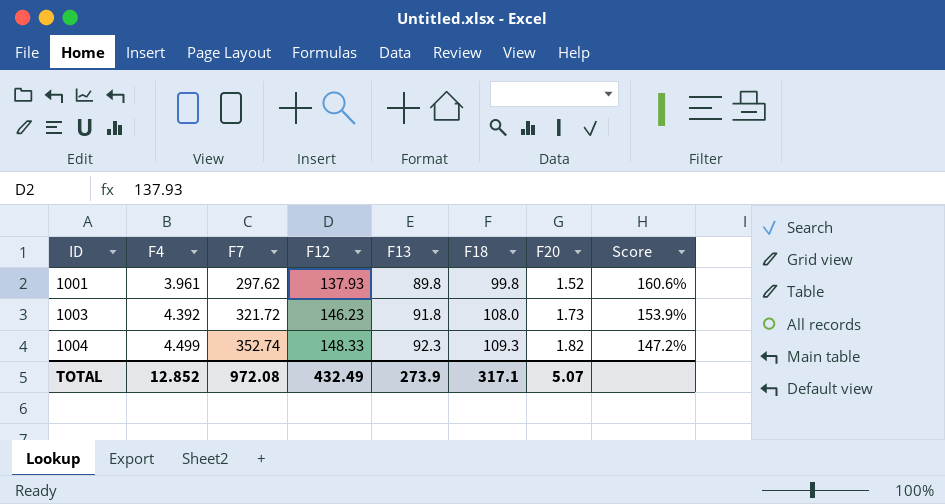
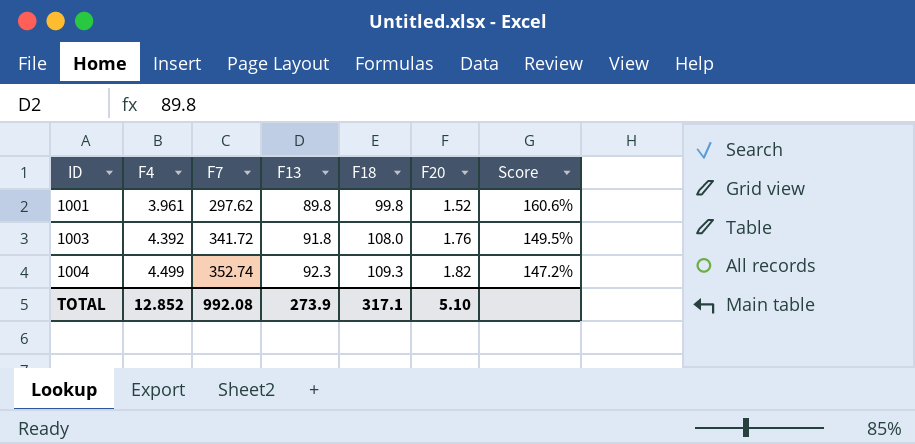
column F12 | position: 4 -> none
1003 | F7: 321.72 -> 341.72
1003 | F20: 1.73 -> 1.76
1003 | Score: 153.9% -> 149.5%
TOTAL | F7: 972.08 -> 992.08
TOTAL | F20: 5.07 -> 5.10

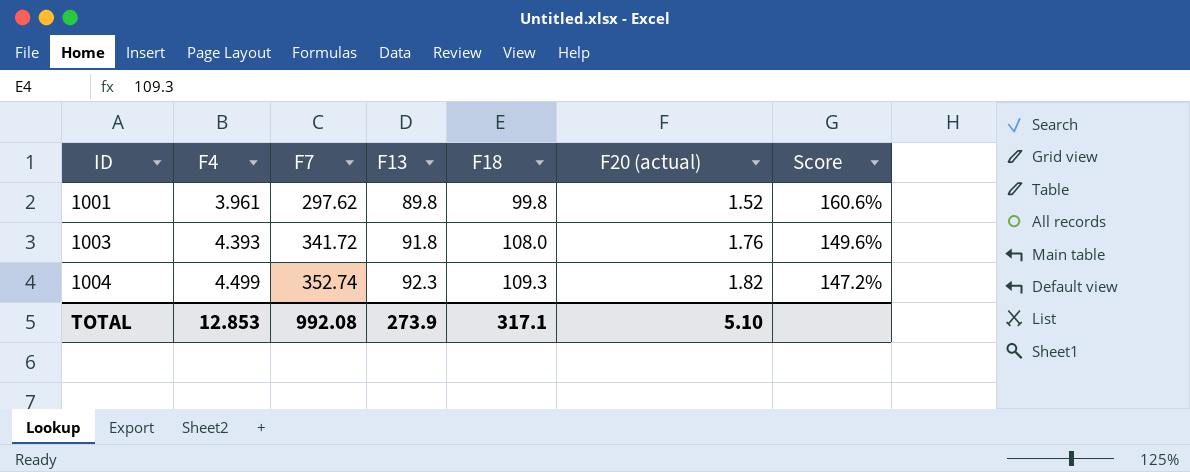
column name: F20 -> F20 (actual)
1003 | F4: 4.392 -> 4.393
1003 | Score: 149.5% -> 149.6%
TOTAL | F4: 12.852 -> 12.853

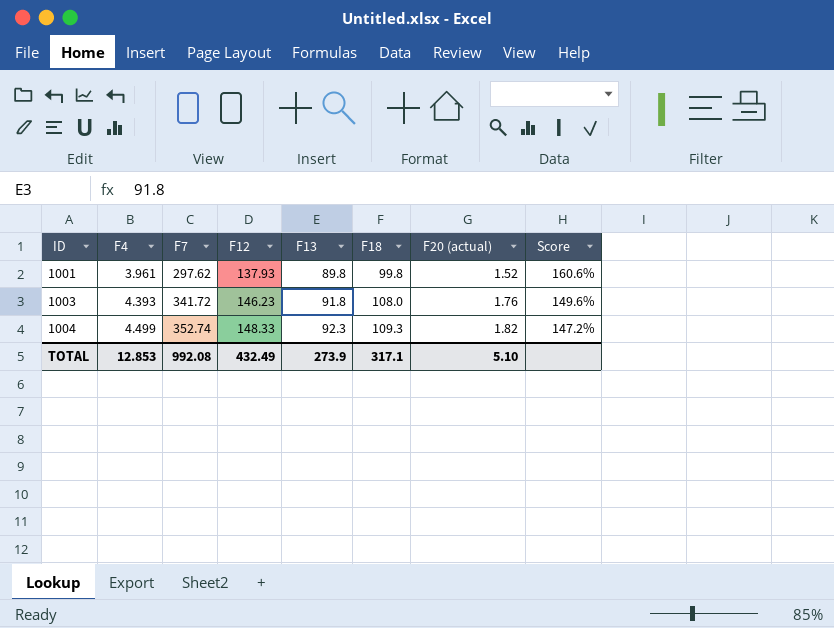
column F12 | position: none -> 4

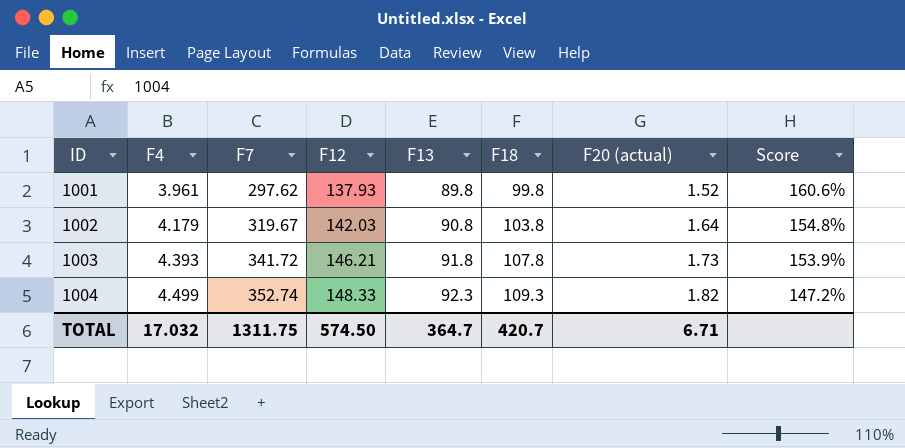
row 1002: none -> 4.179 | 319.67 | 142.03 | 90.8 | 103.8 | 1.64 | 154.8%
1003 | F12: 146.23 -> 146.21
1003 | F18: 108.0 -> 107.8
1003 | F20 (actual): 1.76 -> 1.73
1003 | Score: 149.6% -> 153.9%
TOTAL | F4: 12.853 -> 17.032
TOTAL | F7: 992.08 -> 1311.75
TOTAL | F12: 432.49 -> 574.50
TOTAL | F13: 273.9 -> 364.7
TOTAL | F18: 317.1 -> 420.7
TOTAL | F20 (actual): 5.10 -> 6.71

